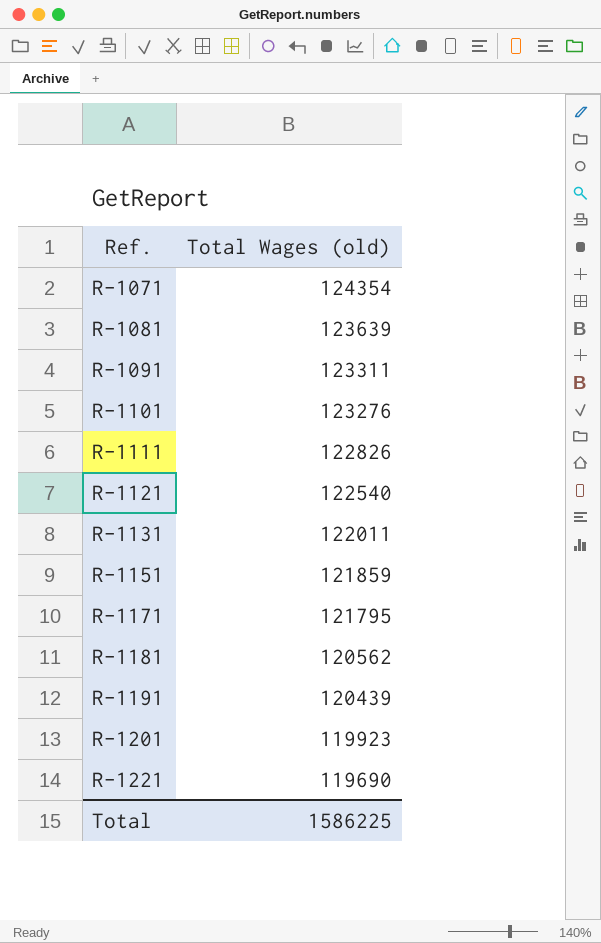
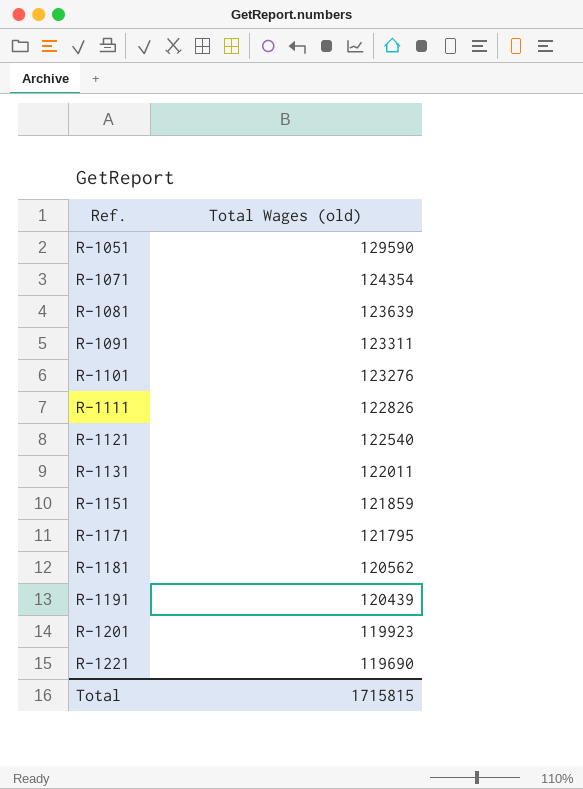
row R-1051: none -> 129590
Total | Total Wages (old): 1586225 -> 1715815

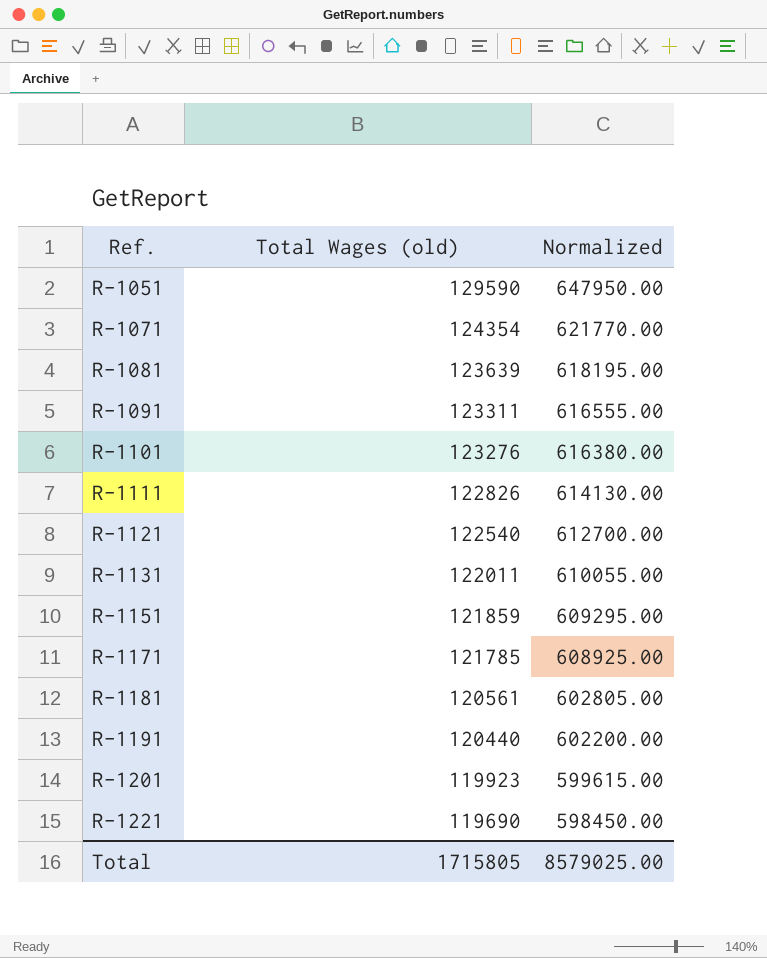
column Normalized | formula: none -> [Total Wages (old)] * 5
R-1171 | Total Wages (old): 121795 -> 121785
R-1181 | Total Wages (old): 120562 -> 120561
R-1191 | Total Wages (old): 120439 -> 120440
Total | Total Wages (old): 1715815 -> 1715805

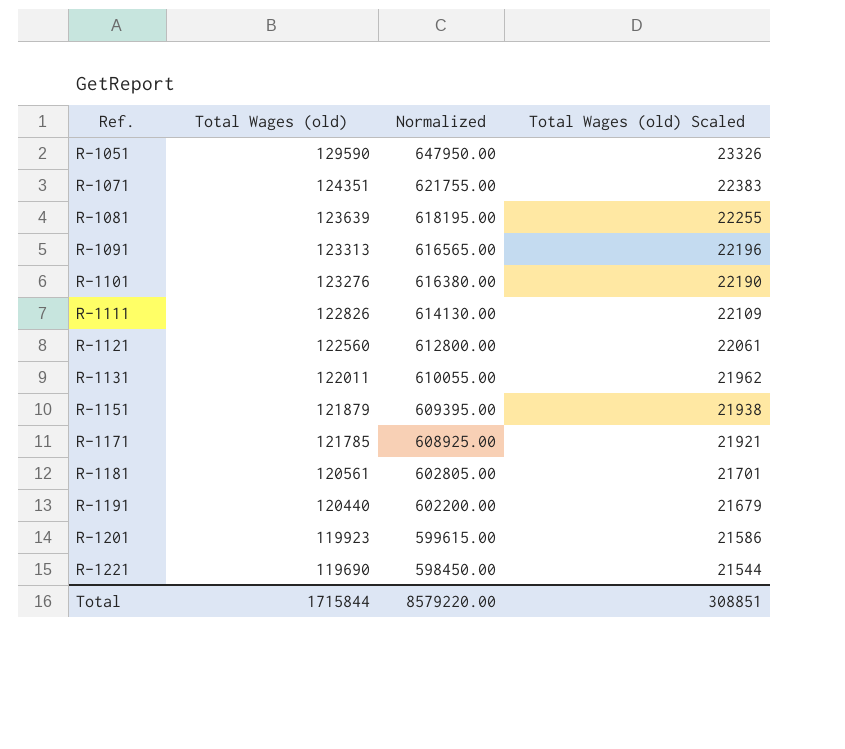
column Total Wages (old) Scaled | formula: none -> [Total Wages (old)] * 0.18
R-1071 | Total Wages (old): 124354 -> 124351
R-1071 | Normalized: 621770.00 -> 621755.00
R-1091 | Total Wages (old): 123311 -> 123313
R-1091 | Normalized: 616555.00 -> 616565.00
R-1121 | Total Wages (old): 122540 -> 122560
R-1121 | Normalized: 612700.00 -> 612800.00
R-1151 | Total Wages (old): 121859 -> 121879
R-1151 | Normalized: 609295.00 -> 609395.00
Total | Total Wages (old): 1715805 -> 1715844
Total | Normalized: 8579025.00 -> 8579220.00

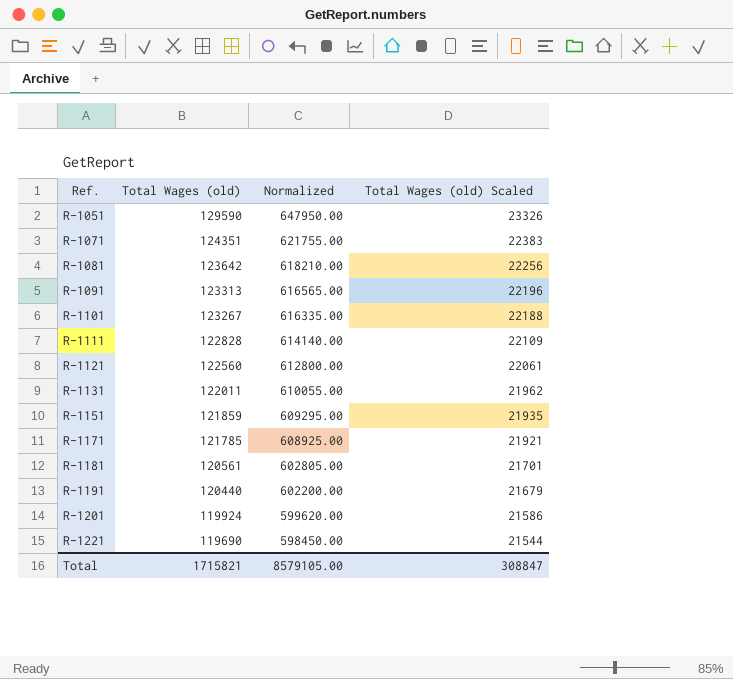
R-1081 | Total Wages (old): 123639 -> 123642
R-1081 | Normalized: 618195.00 -> 618210.00
R-1081 | Total Wages (old) Scaled: 22255 -> 22256
R-1101 | Total Wages (old): 123276 -> 123267
R-1101 | Normalized: 616380.00 -> 616335.00
R-1101 | Total Wages (old) Scaled: 22190 -> 22188
R-1111 | Total Wages (old): 122826 -> 122828
R-1111 | Normalized: 614130.00 -> 614140.00
R-1151 | Total Wages (old): 121879 -> 121859
R-1151 | Normalized: 609395.00 -> 609295.00
R-1151 | Total Wages (old) Scaled: 21938 -> 21935
R-1201 | Total Wages (old): 119923 -> 119924
R-1201 | Normalized: 599615.00 -> 599620.00
Total | Total Wages (old): 1715844 -> 1715821
Total | Normalized: 8579220.00 -> 8579105.00
Total | Total Wages (old) Scaled: 308851 -> 308847

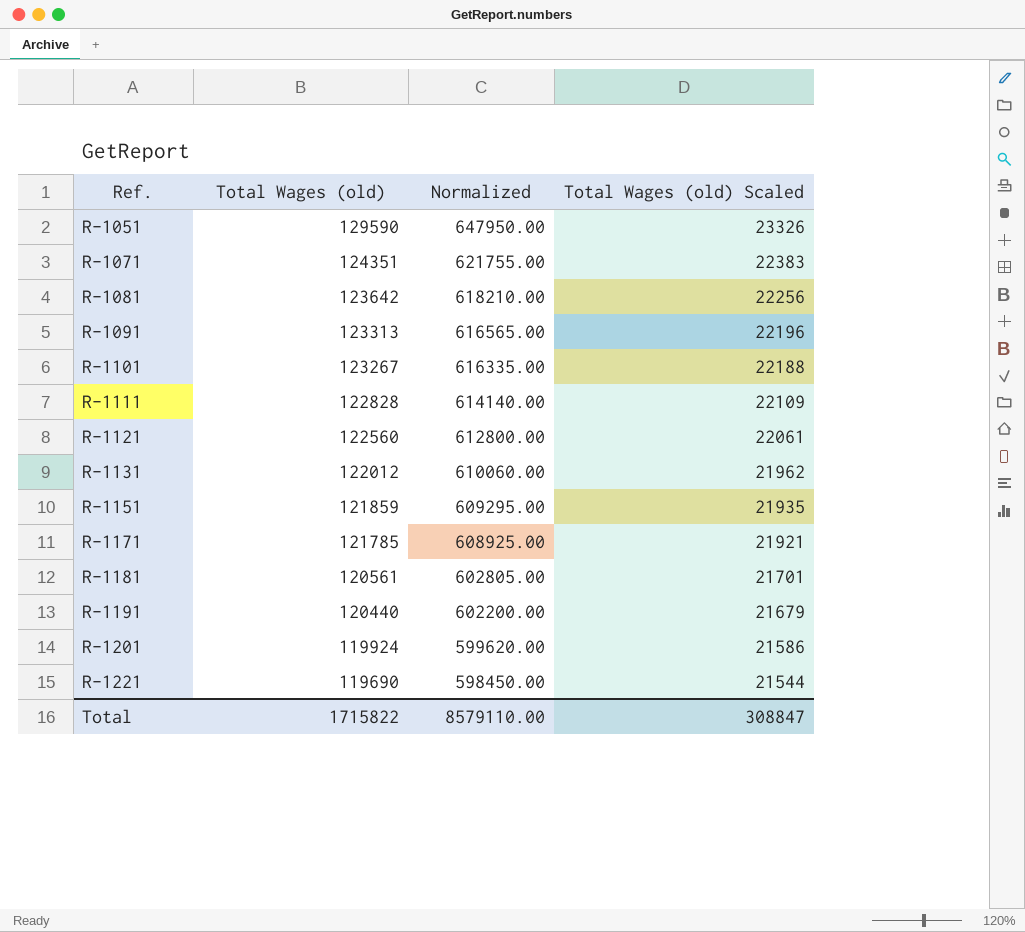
R-1131 | Total Wages (old): 122011 -> 122012
R-1131 | Normalized: 610055.00 -> 610060.00
Total | Total Wages (old): 1715821 -> 1715822
Total | Normalized: 8579105.00 -> 8579110.00

